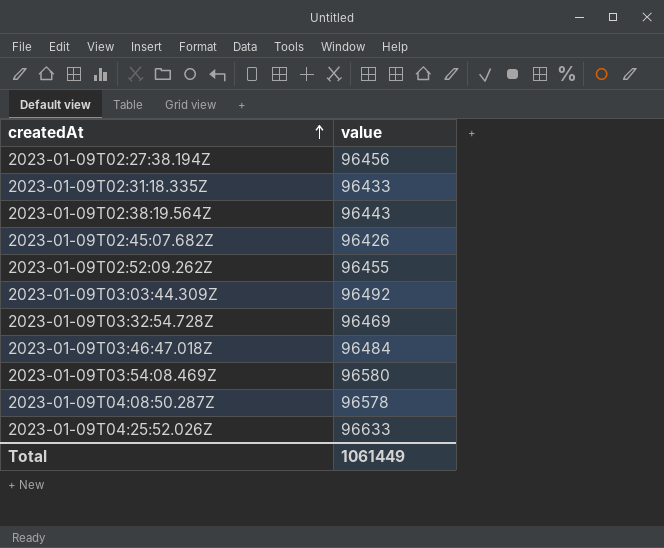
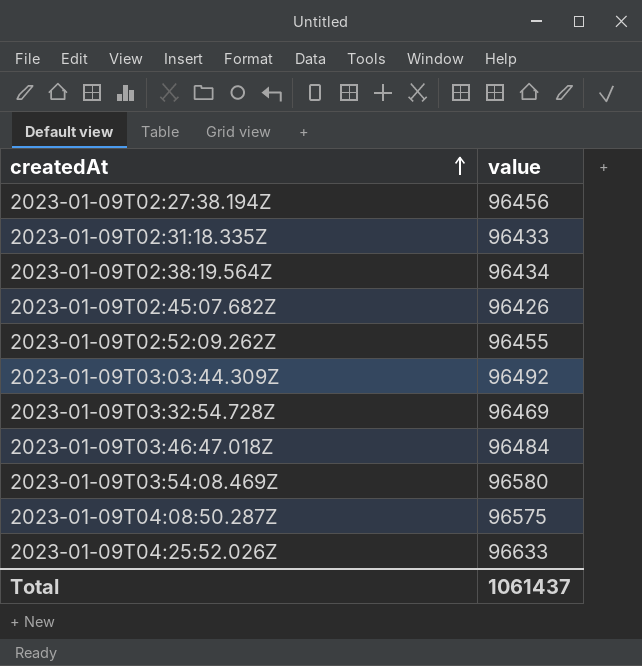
2023-01-09T02:38:19.564Z | value: 96443 -> 96434
2023-01-09T04:08:50.287Z | value: 96578 -> 96575
Total | value: 1061449 -> 1061437

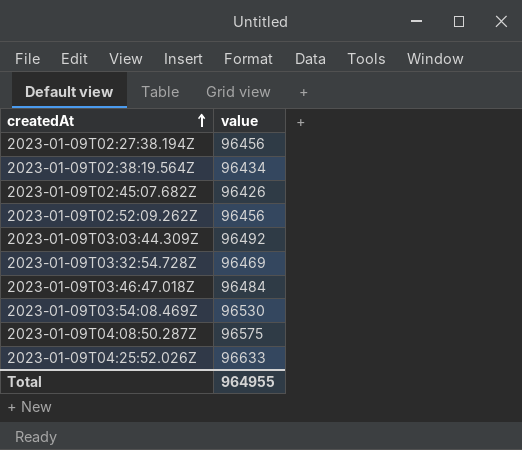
row 2023-01-09T02:31:18.335Z: 96433 -> none
2023-01-09T02:52:09.262Z | value: 96455 -> 96456
2023-01-09T03:54:08.469Z | value: 96580 -> 96530
Total | value: 1061437 -> 964955

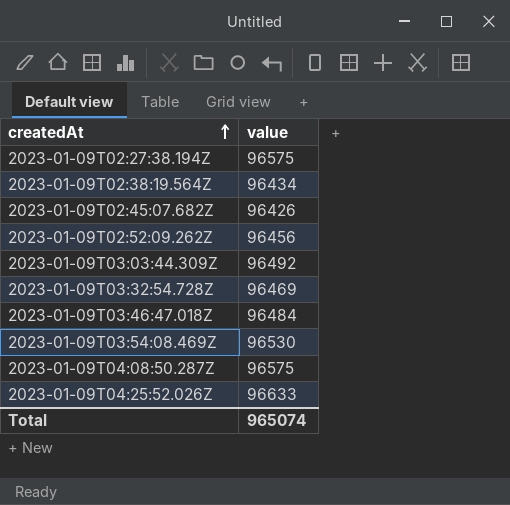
2023-01-09T02:27:38.194Z | value: 96456 -> 96575
Total | value: 964955 -> 965074

